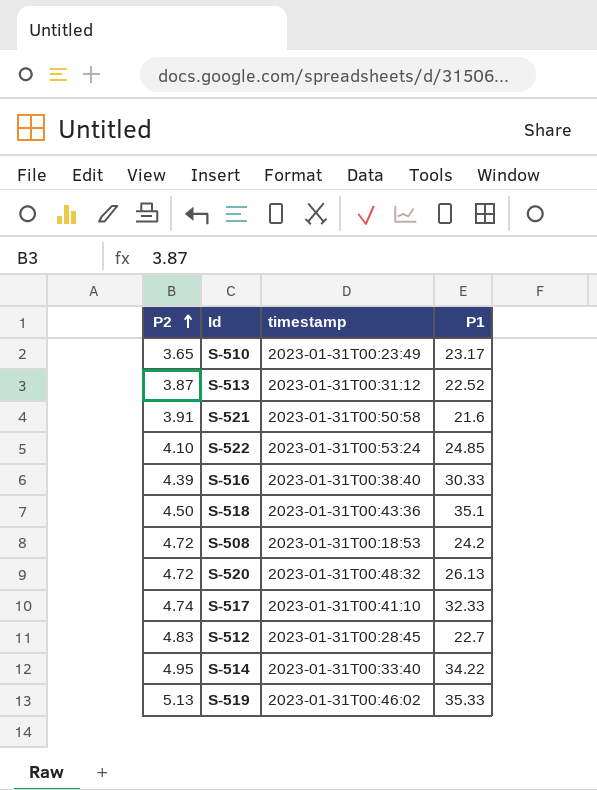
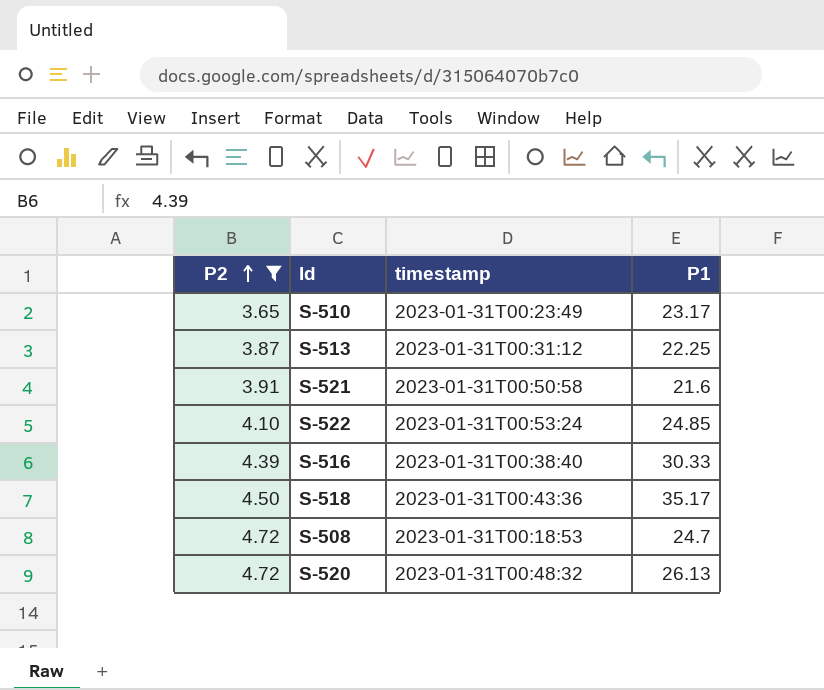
filter: none -> P2 <= 4.72
S-513 | P1: 22.52 -> 22.25
S-518 | P1: 35.1 -> 35.17
S-508 | P1: 24.2 -> 24.7

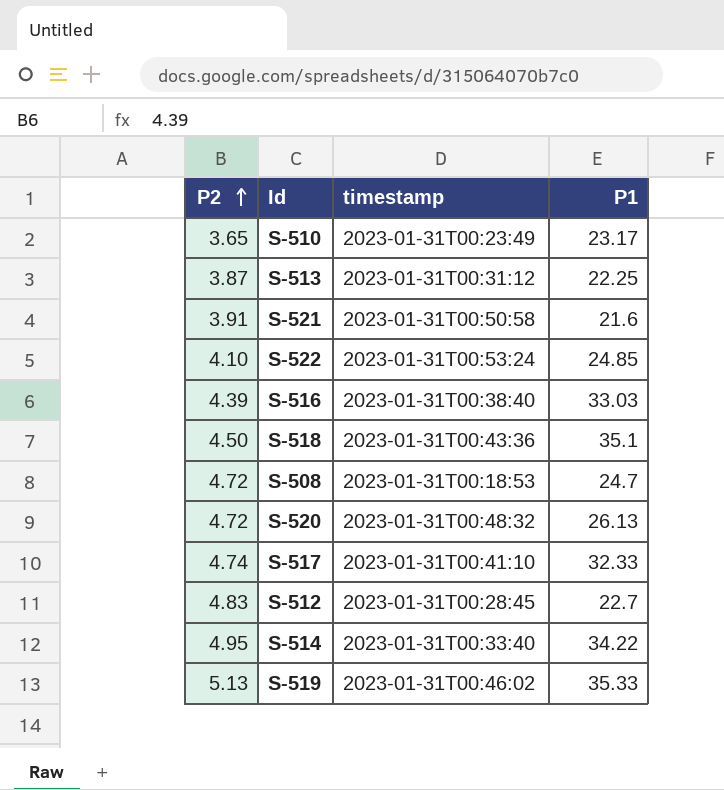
filter: P2 <= 4.72 -> none
S-516 | P1: 30.33 -> 33.03
S-518 | P1: 35.17 -> 35.1

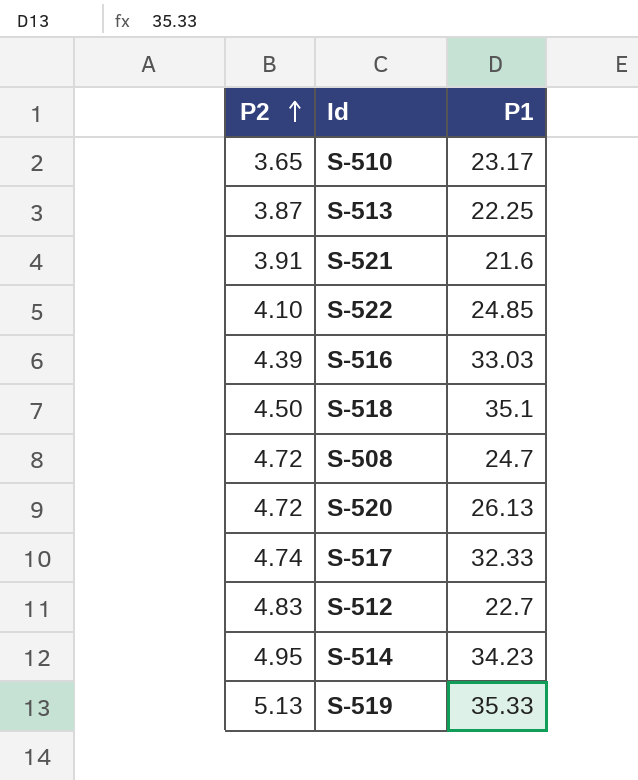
column timestamp | position: 3 -> none
S-514 | P1: 34.22 -> 34.23

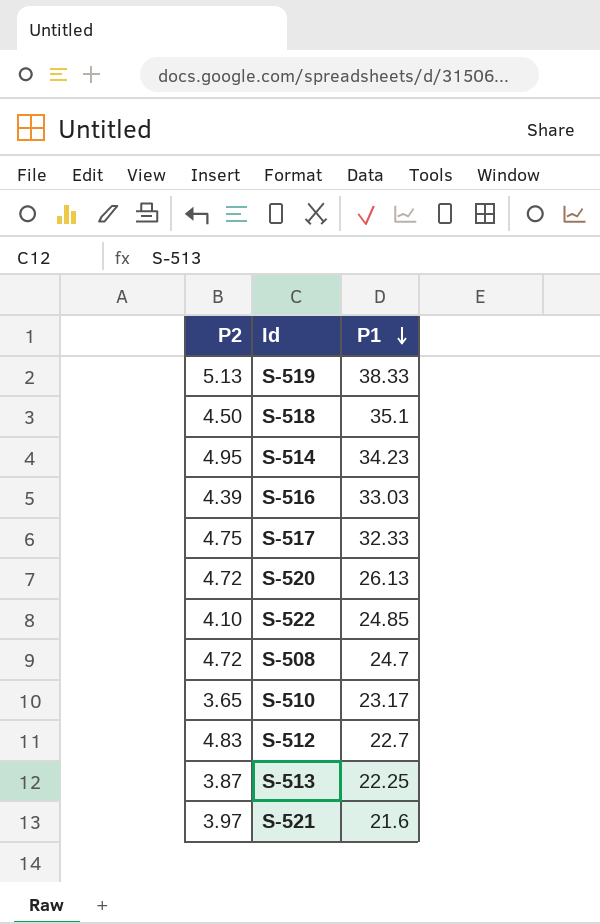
row order: P2 ascending -> P1 descending
S-519 | P1: 35.33 -> 38.33
S-517 | P2: 4.74 -> 4.75
S-521 | P2: 3.91 -> 3.97

